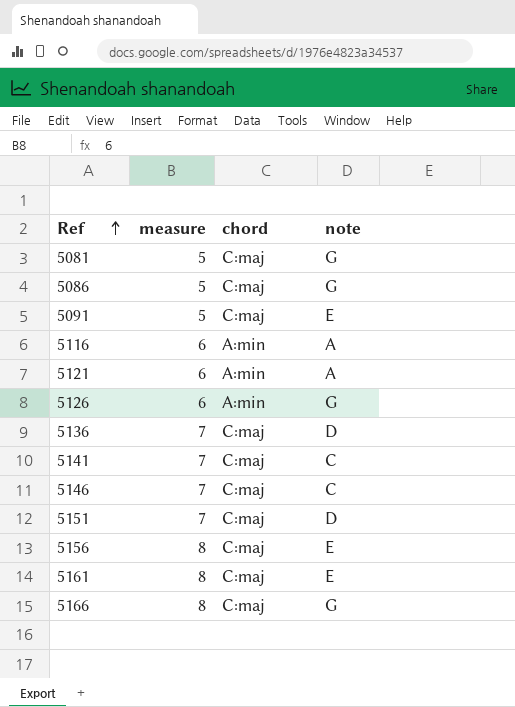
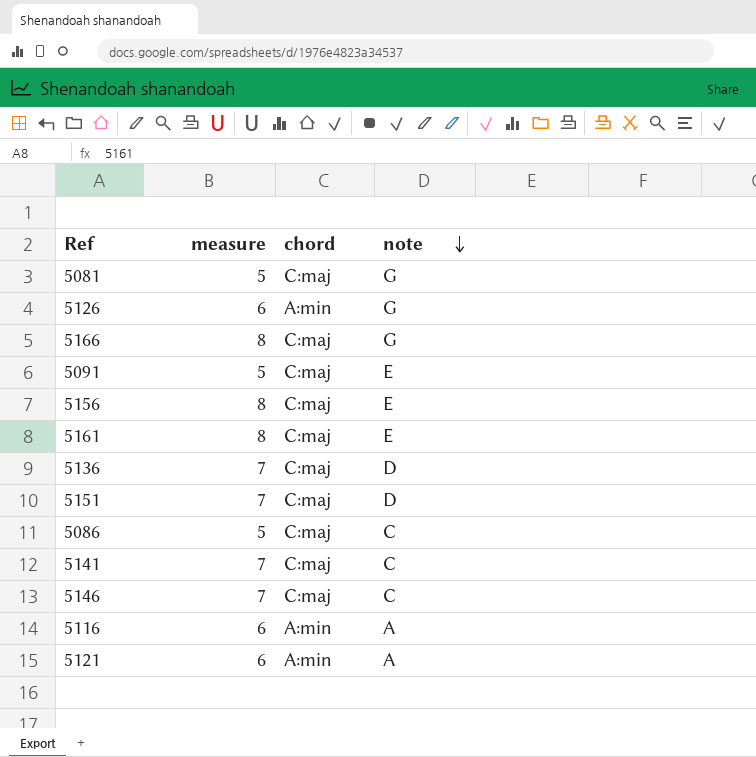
row order: Ref ascending -> note descending
5086 | note: G -> C

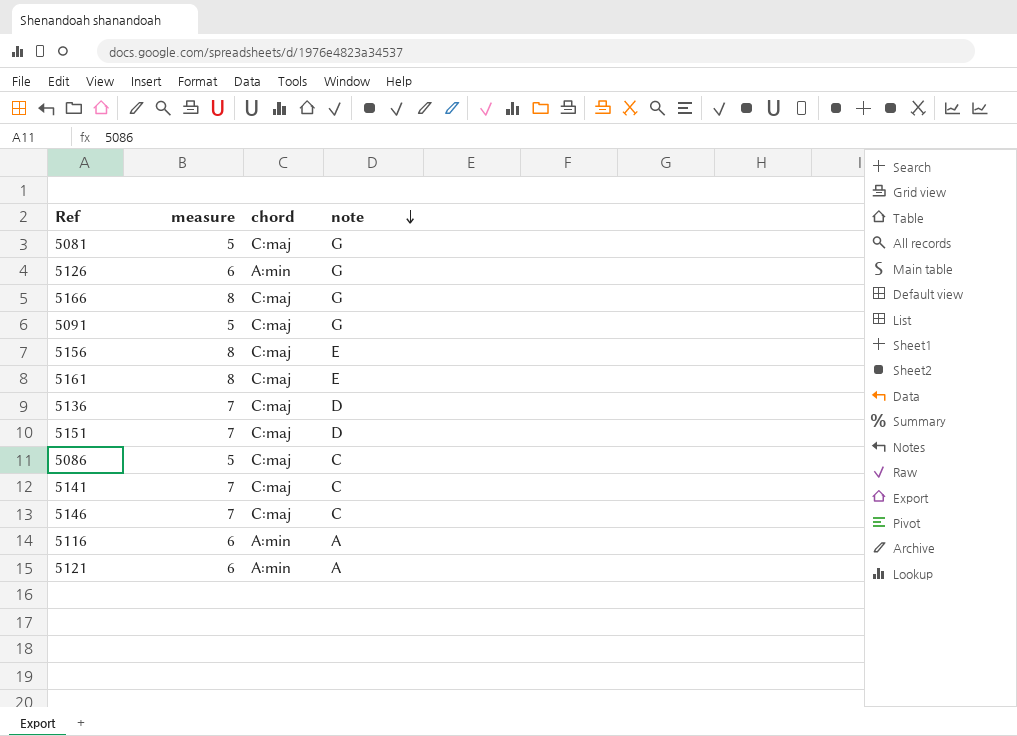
5091 | note: E -> G

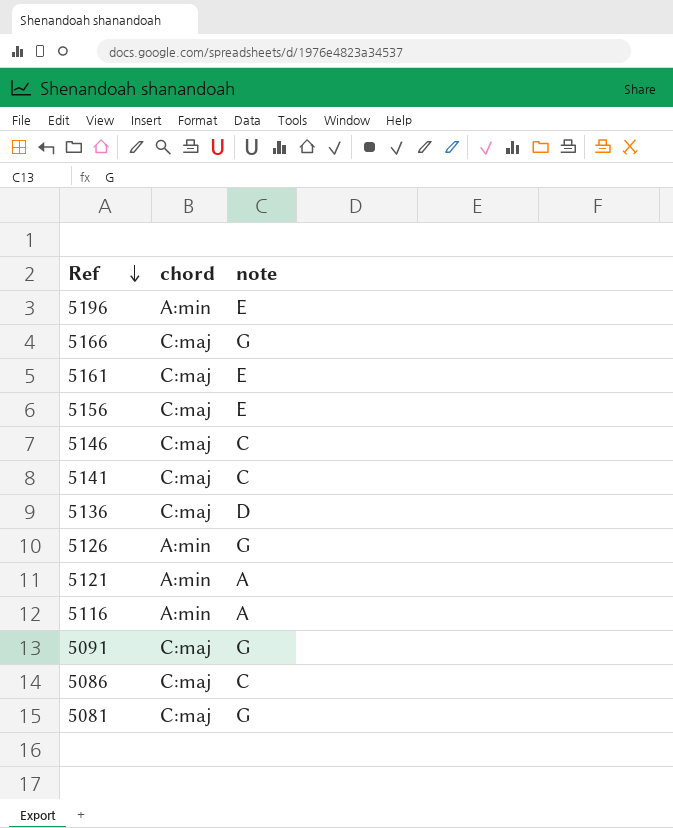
row order: note descending -> Ref descending
column measure | position: 2 -> none
row 5151: 7 | C:maj | D -> none
row 5196: none -> A:min | E

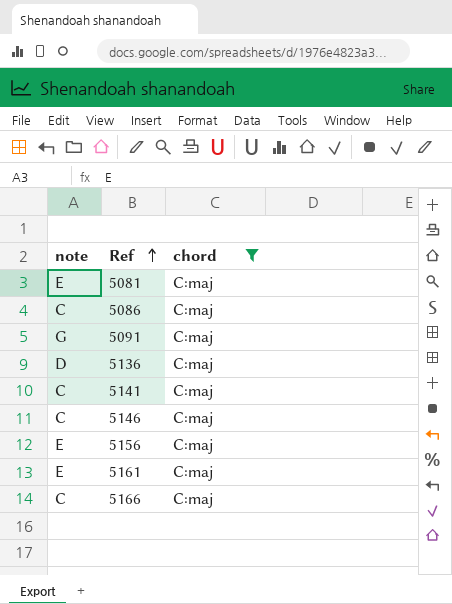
filter: none -> chord = C:maj
row order: Ref descending -> Ref ascending
column note | position: 3 -> 1
5081 | note: G -> E
5166 | note: G -> C

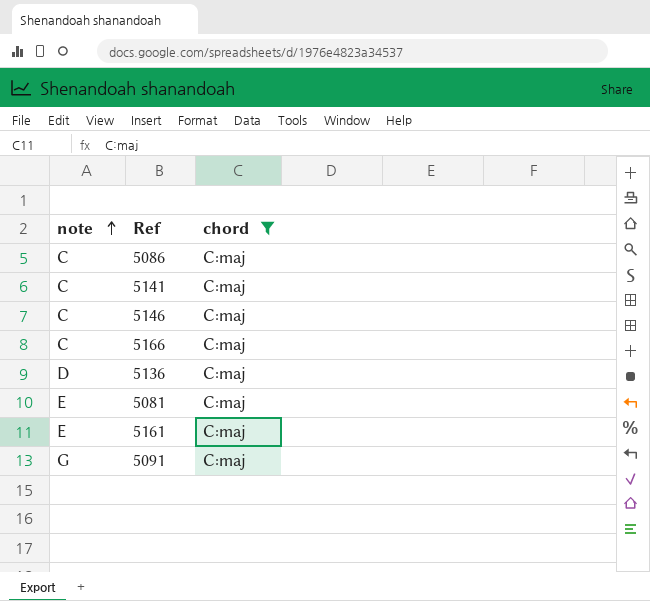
row order: Ref ascending -> note ascending
row 5156: E | C:maj -> none

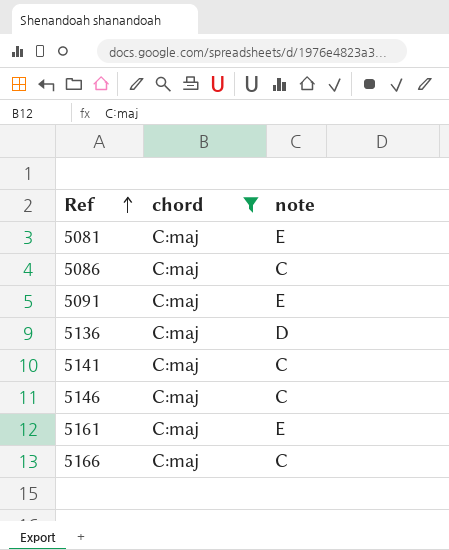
row order: note ascending -> Ref ascending
column note | position: 1 -> 3
5091 | note: G -> E

